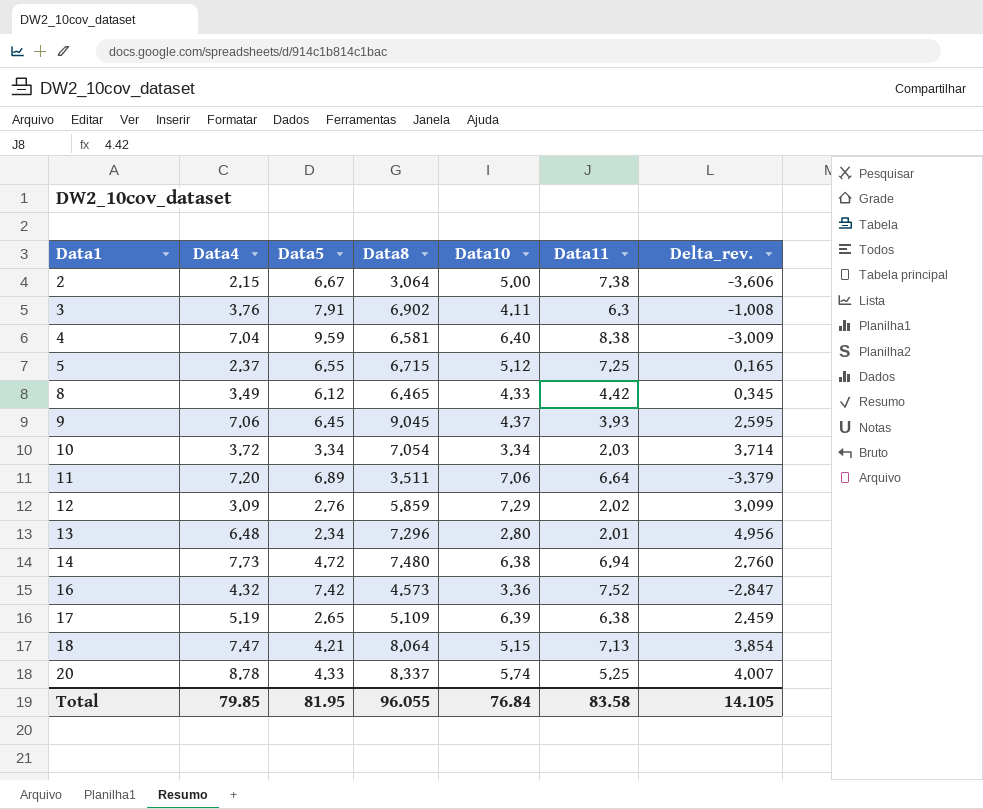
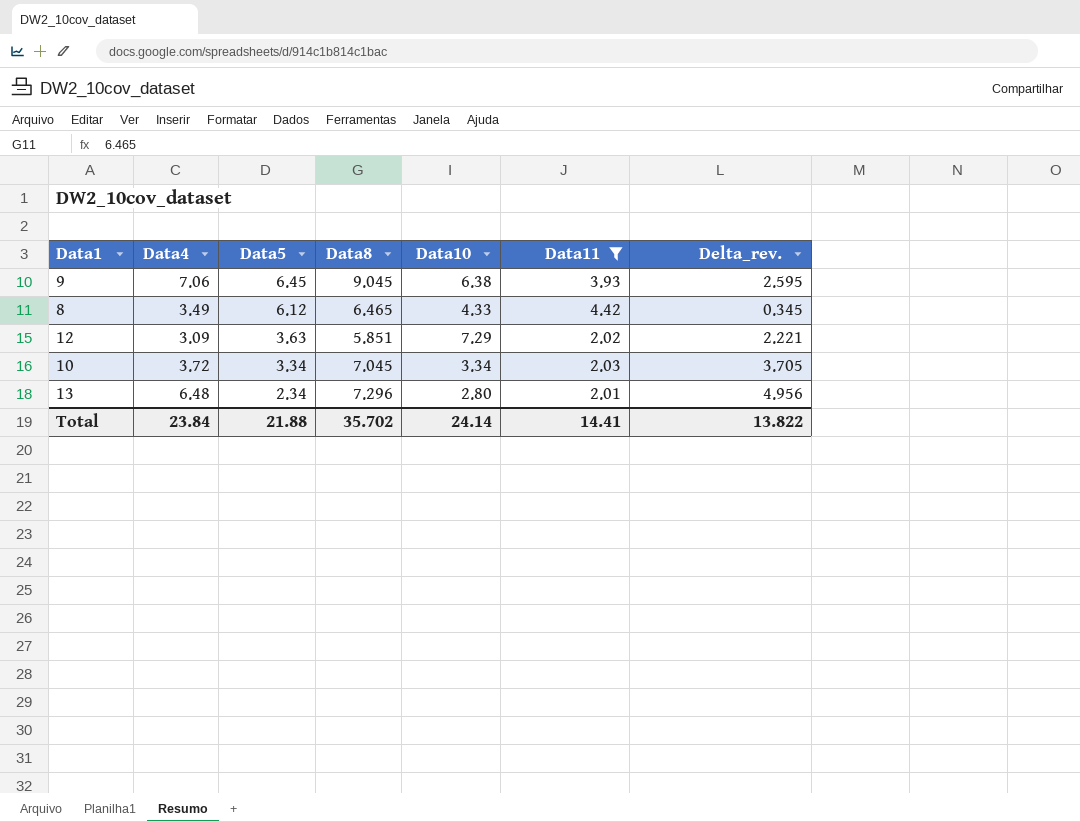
filter: none -> Data11 <= 4.42
row order: Data1 ascending -> Data5 descending
9 | Data10: 4.37 -> 6.38
12 | Data5: 2.76 -> 3.63
12 | Data8: 5.859 -> 5.851
12 | Delta_rev.: 3.099 -> 2.221
10 | Data8: 7.054 -> 7.045
10 | Delta_rev.: 3.714 -> 3.705
Total | Data4: 79.85 -> 23.84
Total | Data5: 81.95 -> 21.88
Total | Data8: 96.055 -> 35.702
Total | Data10: 76.84 -> 24.14
Total | Data11: 83.58 -> 14.41
Total | Delta_rev.: 14.105 -> 13.822

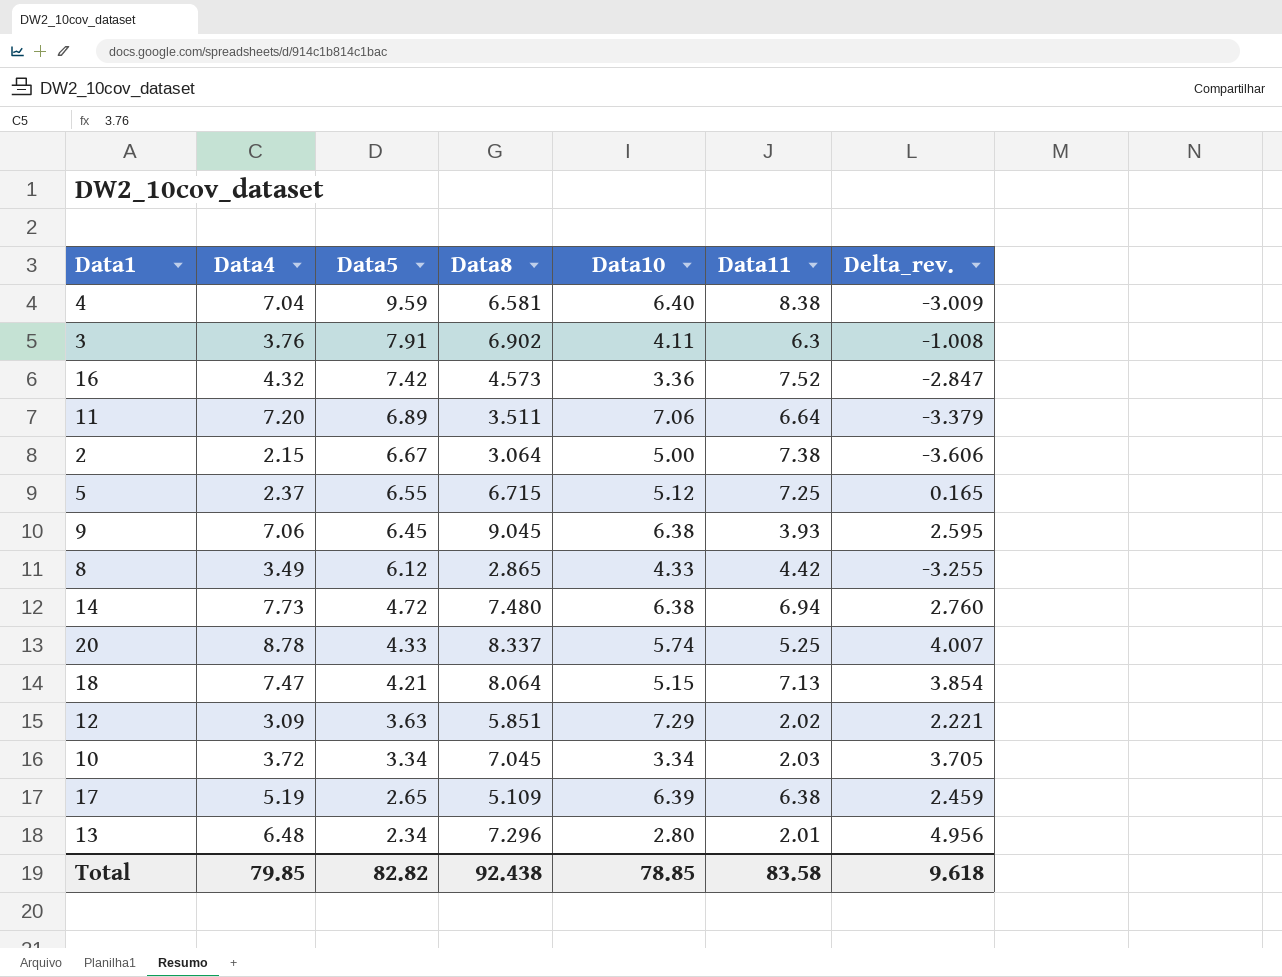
filter: Data11 <= 4.42 -> none
8 | Data8: 6.465 -> 2.865
8 | Delta_rev.: 0.345 -> -3.255
Total | Data4: 23.84 -> 79.85
Total | Data5: 21.88 -> 82.82
Total | Data8: 35.702 -> 92.438
Total | Data10: 24.14 -> 78.85
Total | Data11: 14.41 -> 83.58
Total | Delta_rev.: 13.822 -> 9.618

